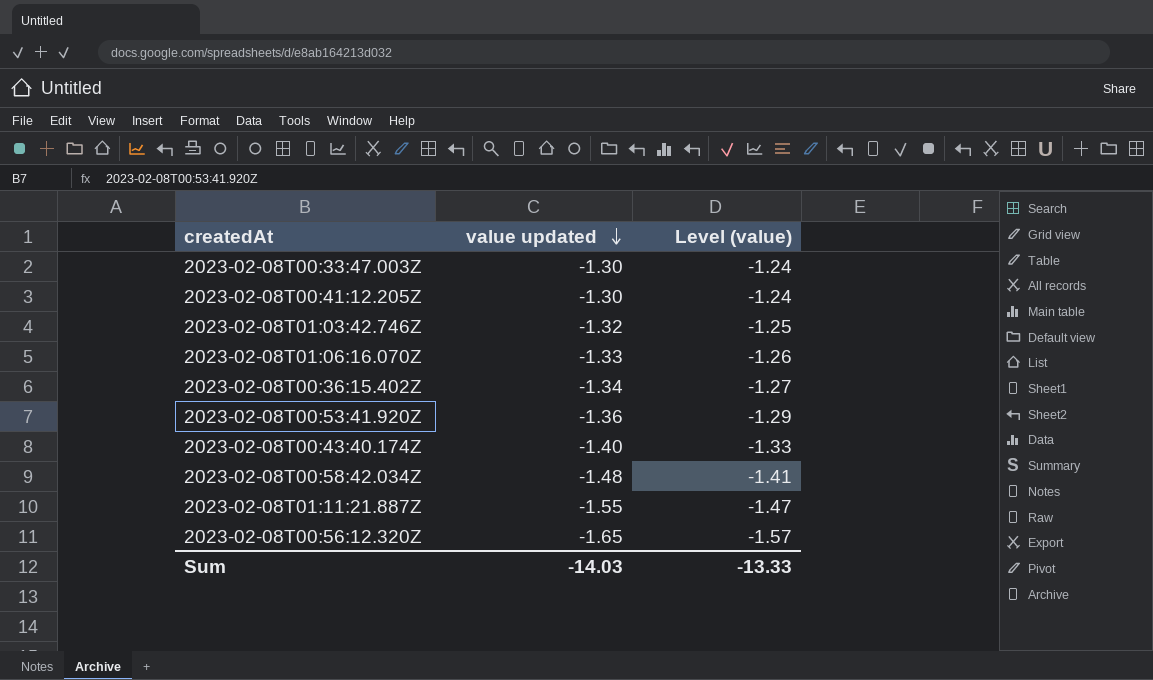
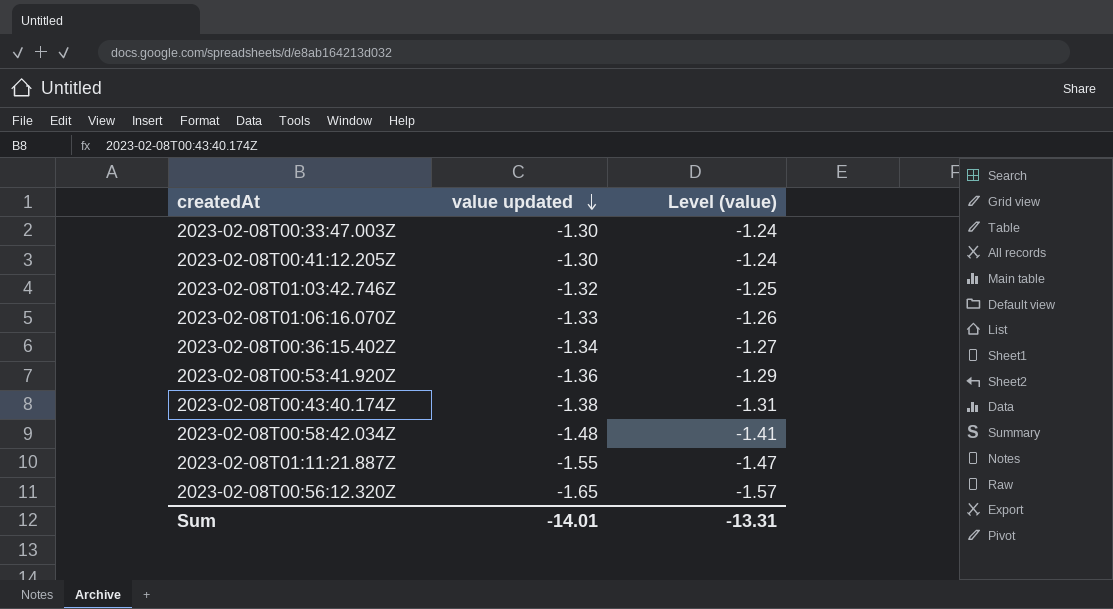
2023-02-08T00:43:40.174Z | value updated: -1.40 -> -1.38
2023-02-08T00:43:40.174Z | Level (value): -1.33 -> -1.31
Sum | value updated: -14.03 -> -14.01
Sum | Level (value): -13.33 -> -13.31

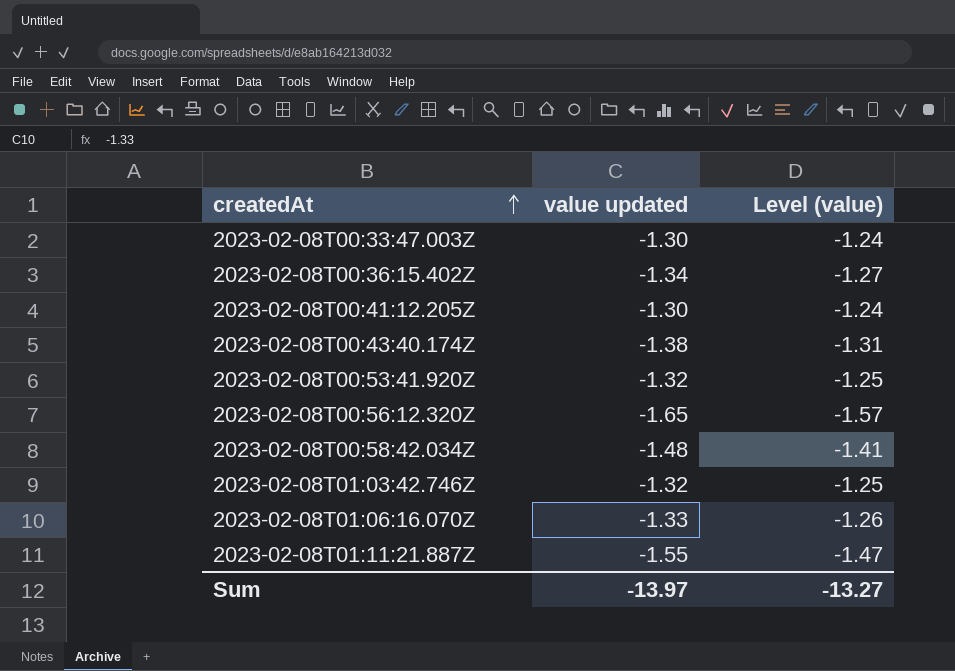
row order: value updated descending -> createdAt ascending
2023-02-08T00:53:41.920Z | value updated: -1.36 -> -1.32
2023-02-08T00:53:41.920Z | Level (value): -1.29 -> -1.25
Sum | value updated: -14.01 -> -13.97
Sum | Level (value): -13.31 -> -13.27

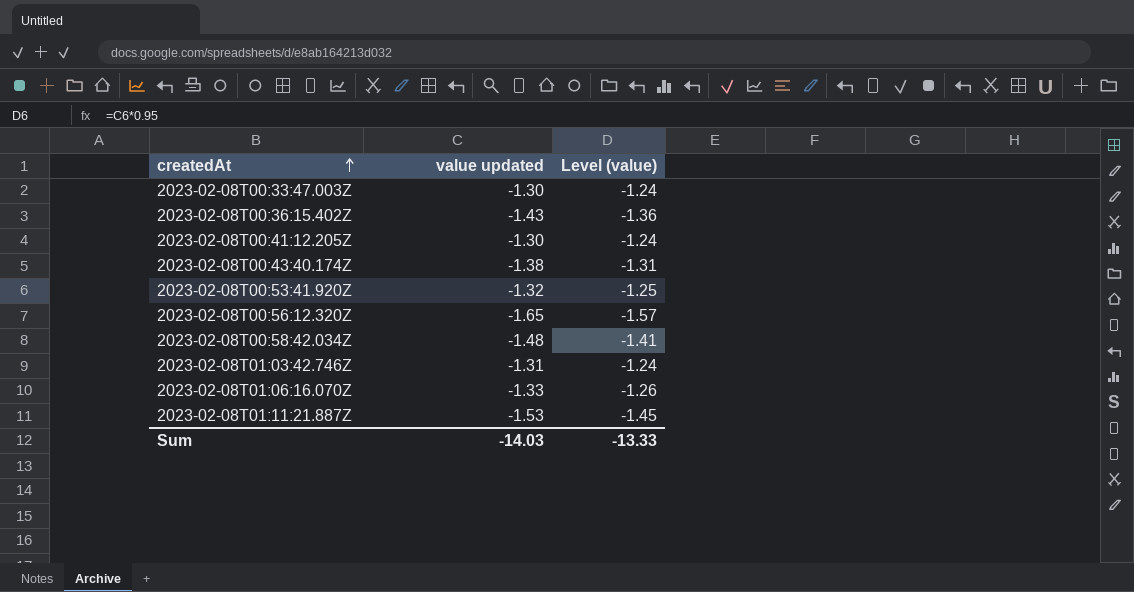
2023-02-08T00:36:15.402Z | value updated: -1.34 -> -1.43
2023-02-08T00:36:15.402Z | Level (value): -1.27 -> -1.36
2023-02-08T01:03:42.746Z | value updated: -1.32 -> -1.31
2023-02-08T01:03:42.746Z | Level (value): -1.25 -> -1.24
2023-02-08T01:11:21.887Z | value updated: -1.55 -> -1.53
2023-02-08T01:11:21.887Z | Level (value): -1.47 -> -1.45
Sum | value updated: -13.97 -> -14.03
Sum | Level (value): -13.27 -> -13.33

